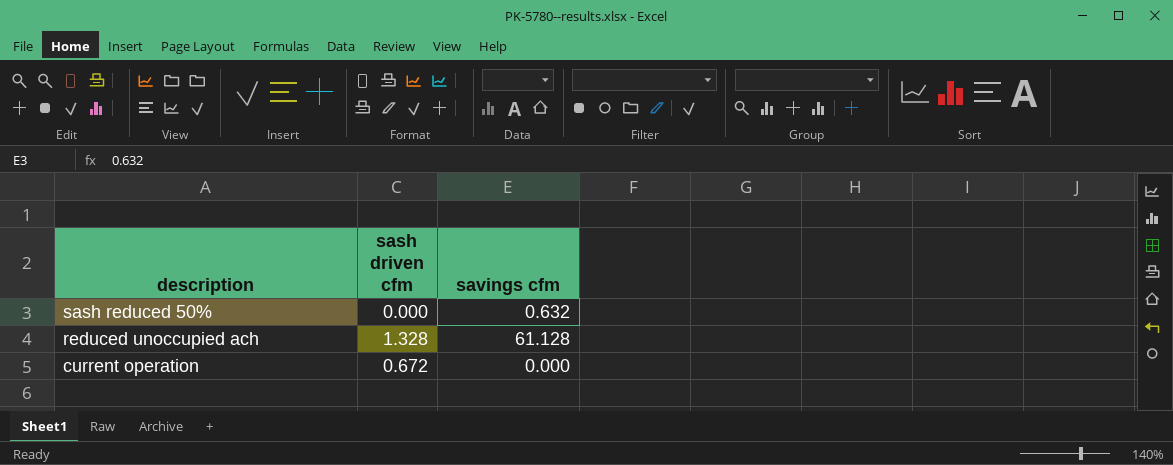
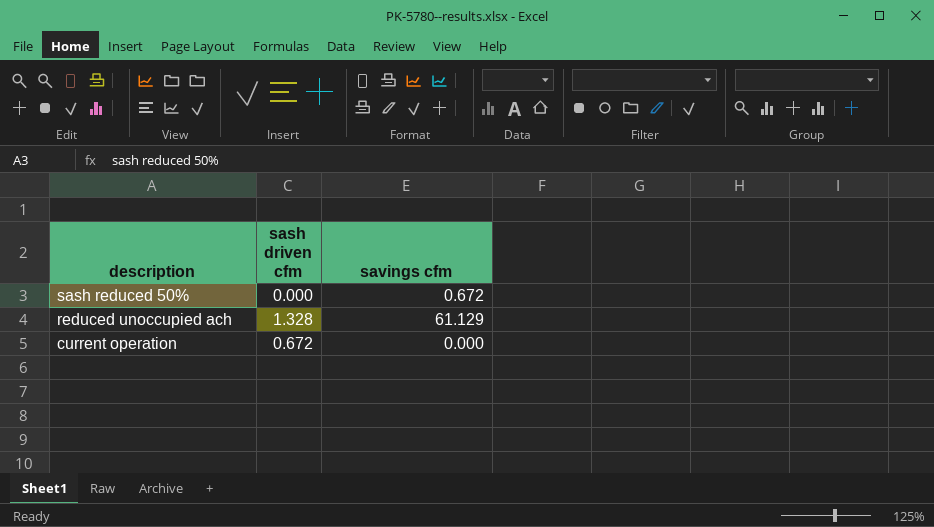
sash reduced 50% | savings cfm: 0.632 -> 0.672
reduced unoccupied ach | savings cfm: 61.128 -> 61.129

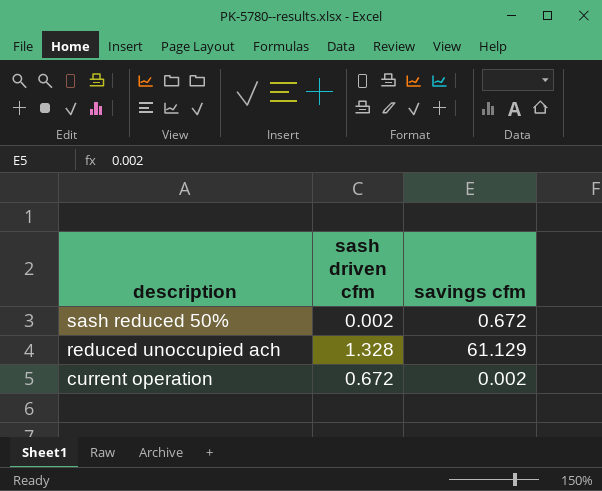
sash reduced 50% | sash driven cfm: 0.000 -> 0.002
current operation | savings cfm: 0.000 -> 0.002

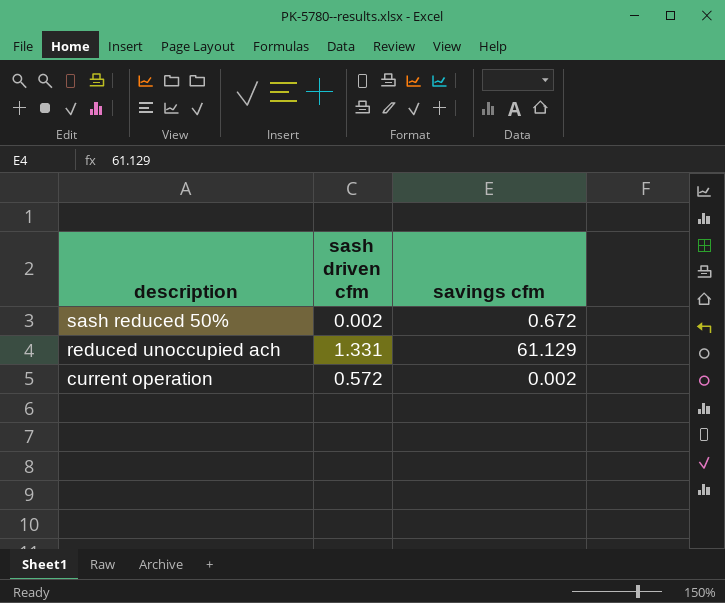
reduced unoccupied ach | sash driven cfm: 1.328 -> 1.331
current operation | sash driven cfm: 0.672 -> 0.572

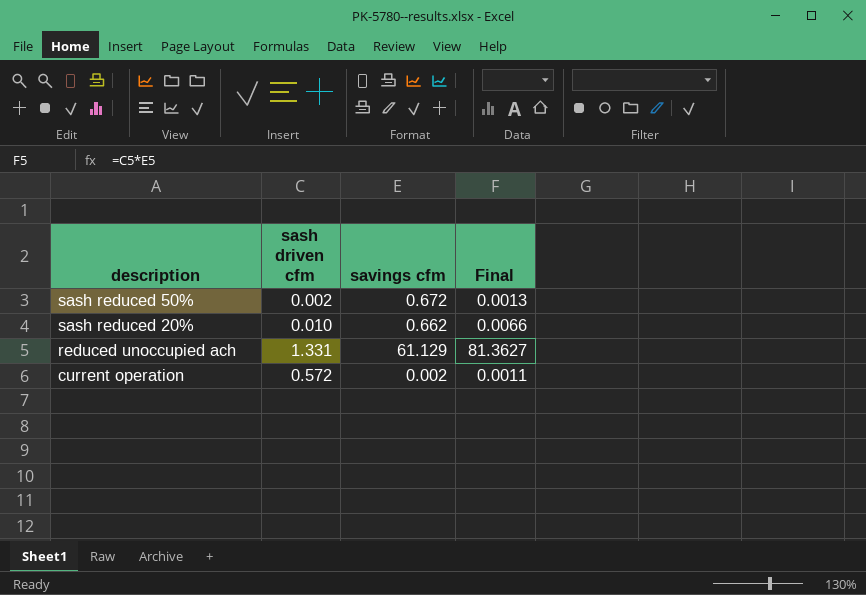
column Final | formula: none -> [sash driven cfm] * [savings cfm]
row sash reduced 20%: none -> 0.010 | 0.662 | 0.0066

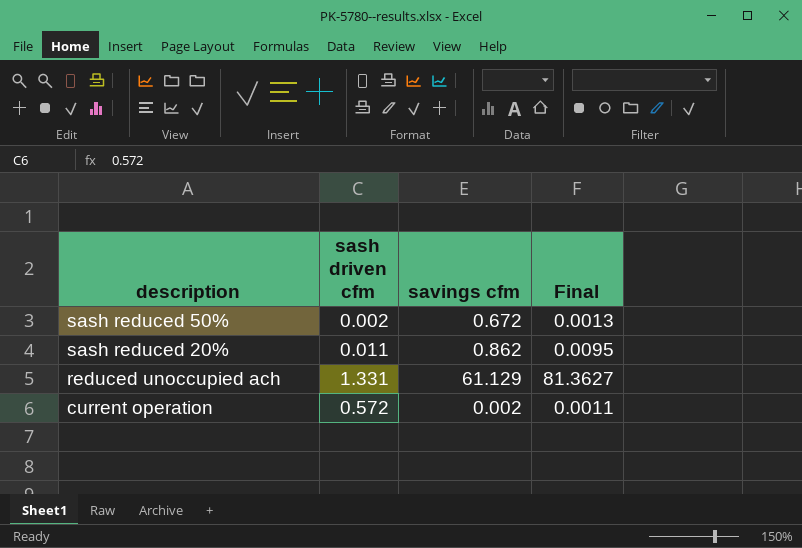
sash reduced 20% | sash driven cfm: 0.010 -> 0.011
sash reduced 20% | savings cfm: 0.662 -> 0.862
sash reduced 20% | Final: 0.0066 -> 0.0095

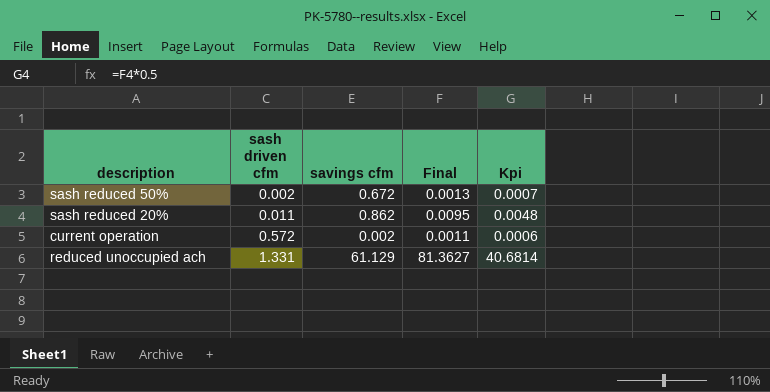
row order: description descending -> sash driven cfm ascending
column Kpi | formula: none -> [Final] * 0.5

